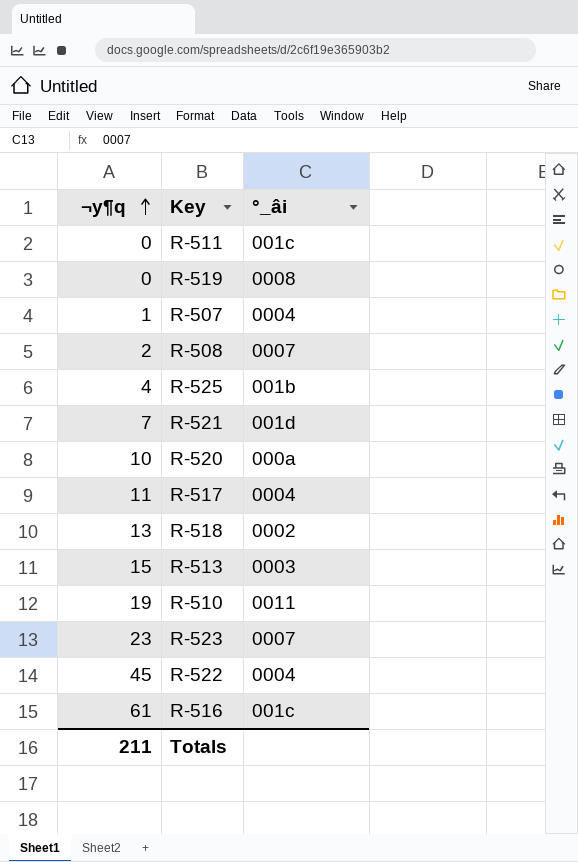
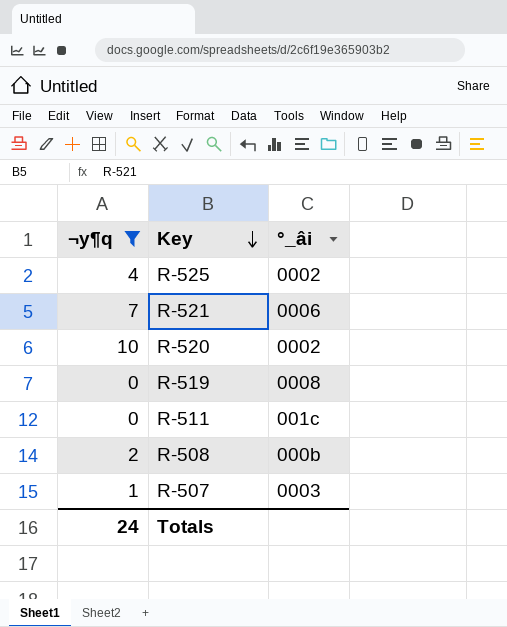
filter: none -> ¬y¶q <= 10
row order: ¬y¶q ascending -> Key descending
R-525 | °_âi: 001b -> 0002
R-521 | °_âi: 001d -> 0006
R-520 | °_âi: 000a -> 0002
R-508 | °_âi: 0007 -> 000b
R-507 | °_âi: 0004 -> 0003
Totals | ¬y¶q: 211 -> 24

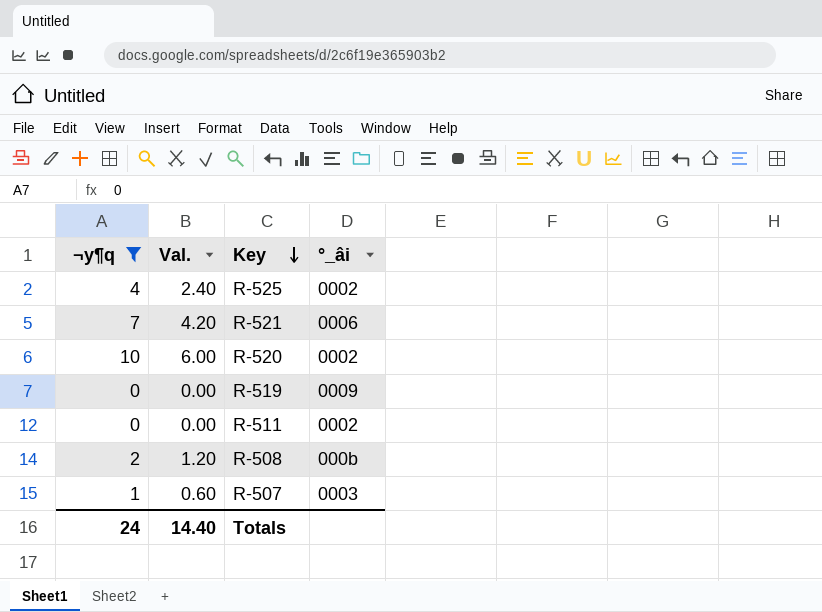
column Val. | formula: none -> [¬y¶q] * 0.6
R-519 | °_âi: 0008 -> 0009
R-511 | °_âi: 001c -> 0002

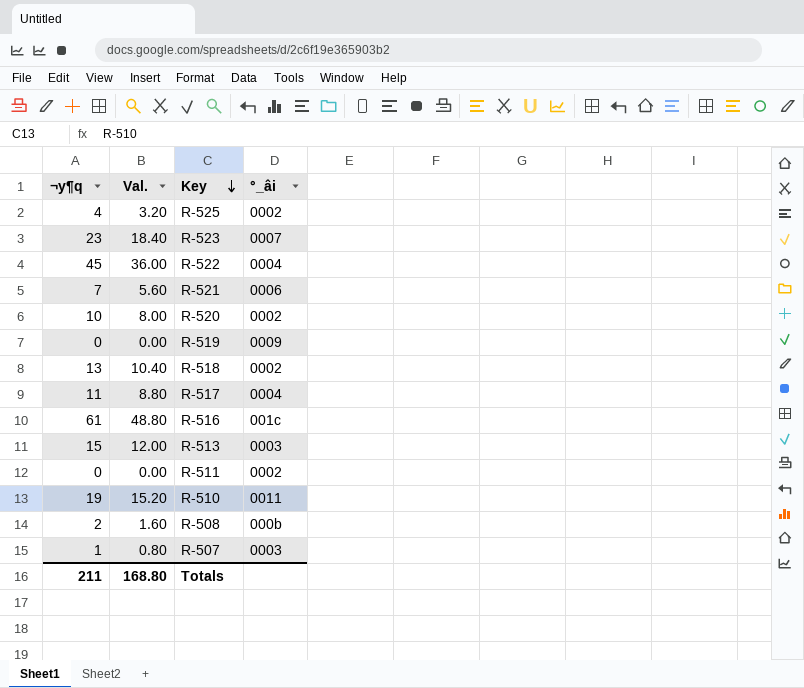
filter: ¬y¶q <= 10 -> none
column Val. | formula: [¬y¶q] * 0.6 -> [¬y¶q] * 0.8
Totals | ¬y¶q: 24 -> 211
Totals | Val.: 14.40 -> 168.80

